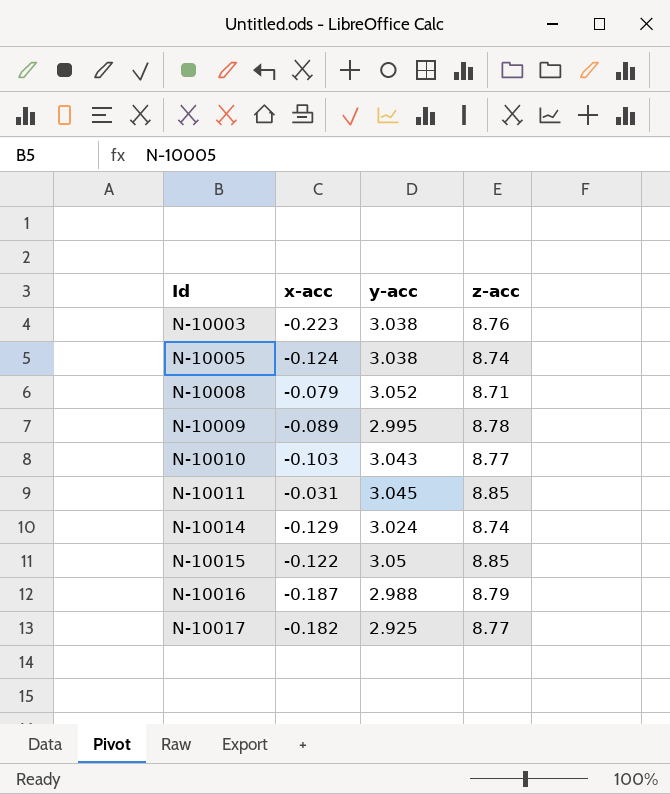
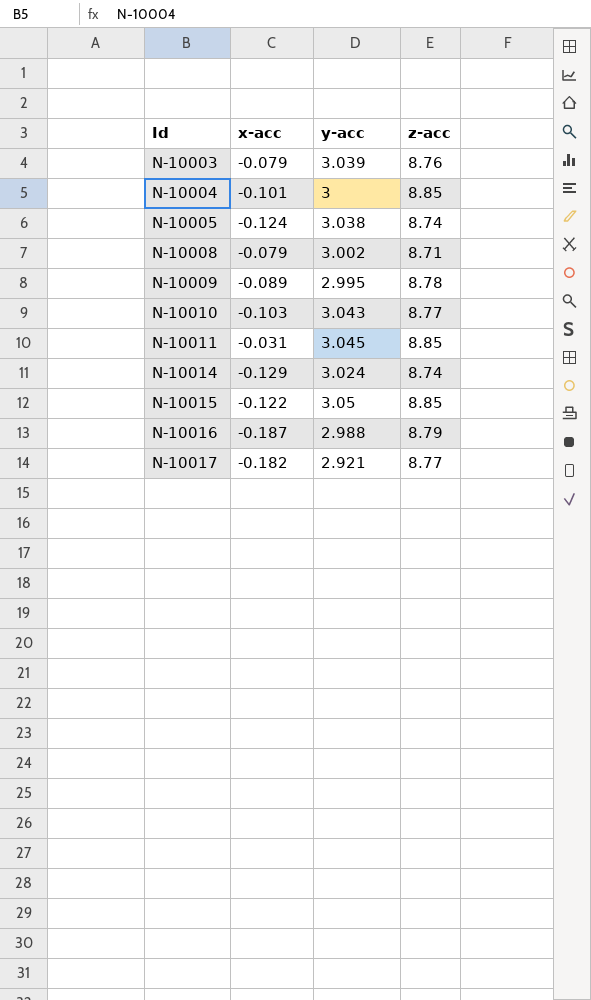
N-10003 | x-acc: -0.223 -> -0.079
N-10003 | y-acc: 3.038 -> 3.039
row N-10004: none -> -0.101 | 3 | 8.85
N-10008 | y-acc: 3.052 -> 3.002
N-10017 | y-acc: 2.925 -> 2.921

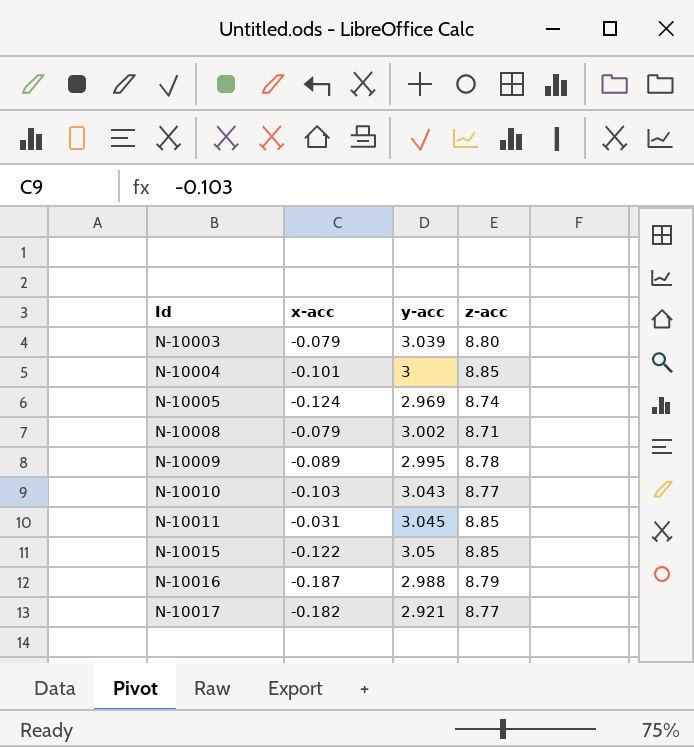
row N-10014: -0.129 | 3.024 | 8.74 -> none
N-10003 | z-acc: 8.76 -> 8.80
N-10005 | y-acc: 3.038 -> 2.969

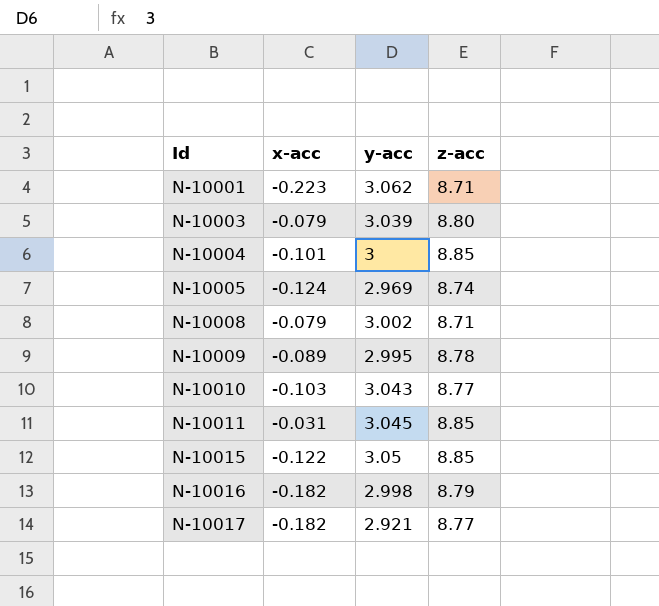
row N-10001: none -> -0.223 | 3.062 | 8.71
N-10016 | x-acc: -0.187 -> -0.182
N-10016 | y-acc: 2.988 -> 2.998

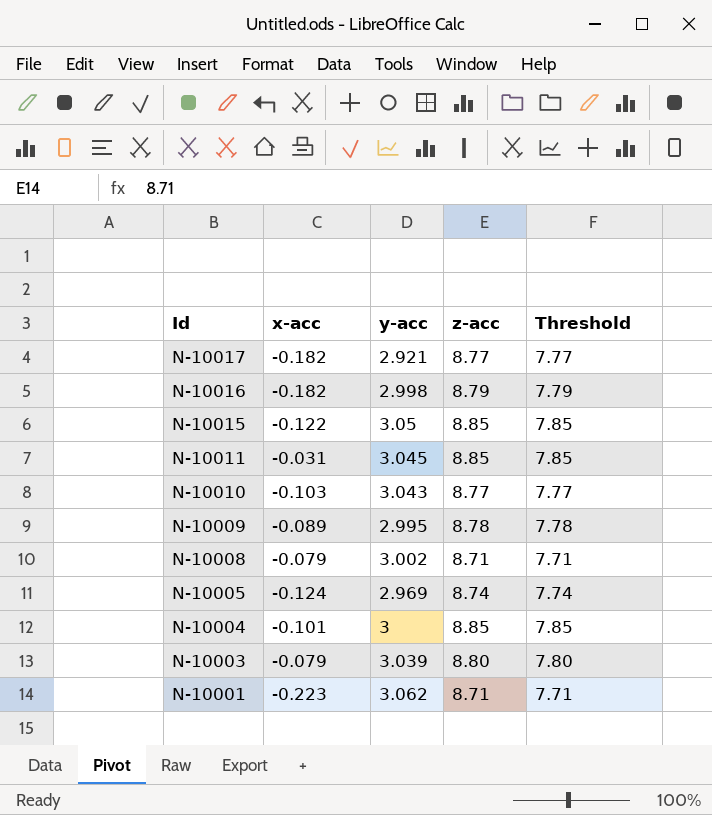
row order: Id ascending -> Id descending
column Threshold | formula: none -> [z-acc] - 1

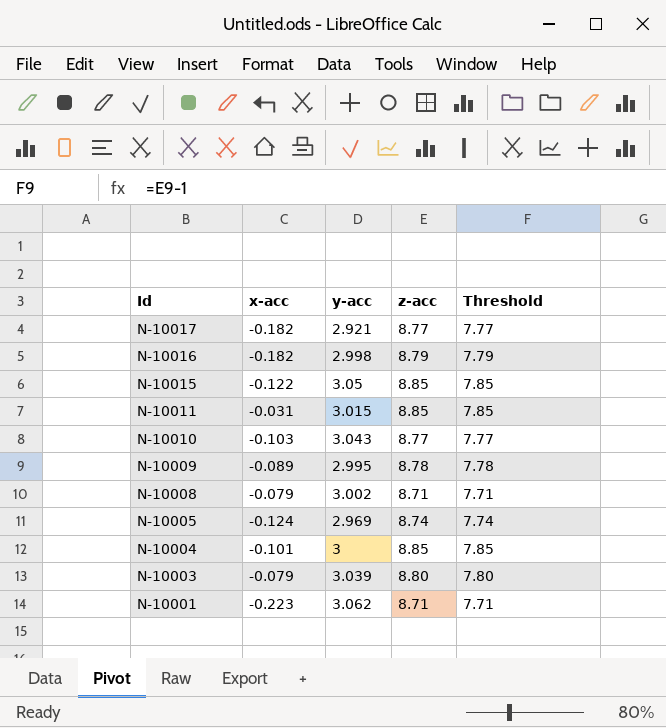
N-10011 | y-acc: 3.045 -> 3.015

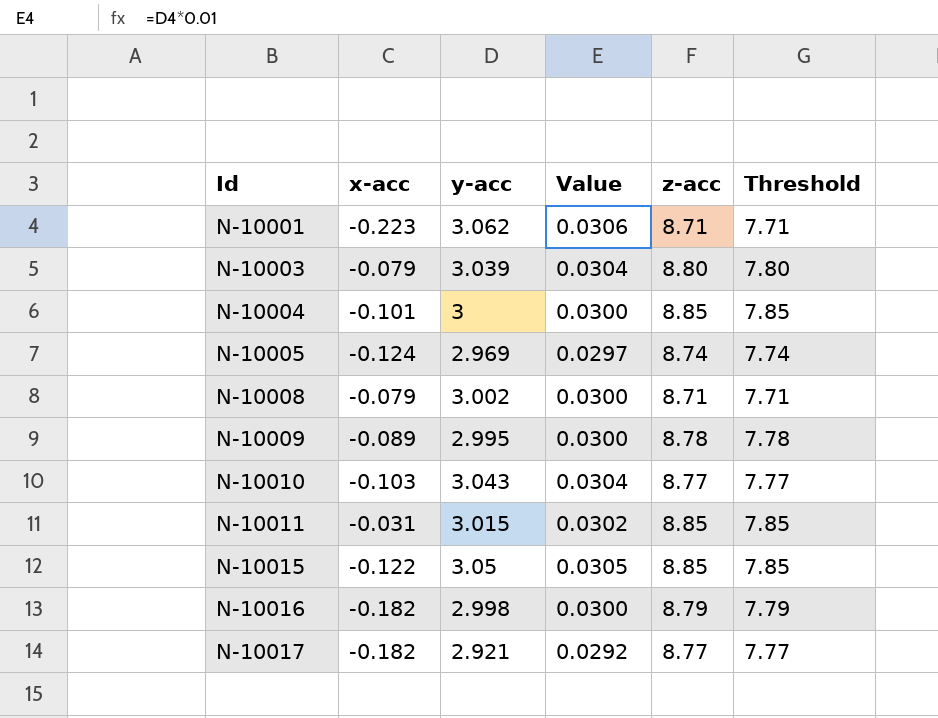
row order: Id descending -> Id ascending
column Value | formula: none -> [y-acc] * 0.01

